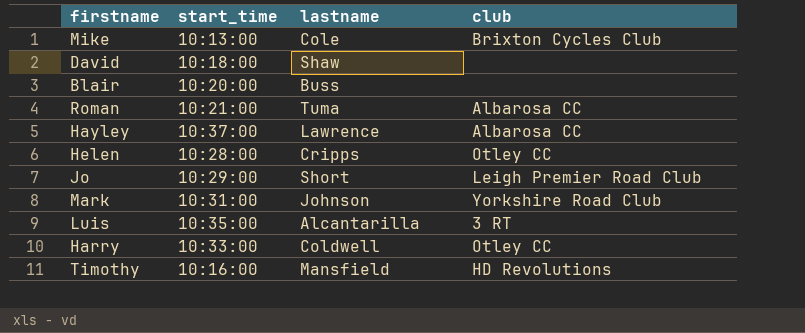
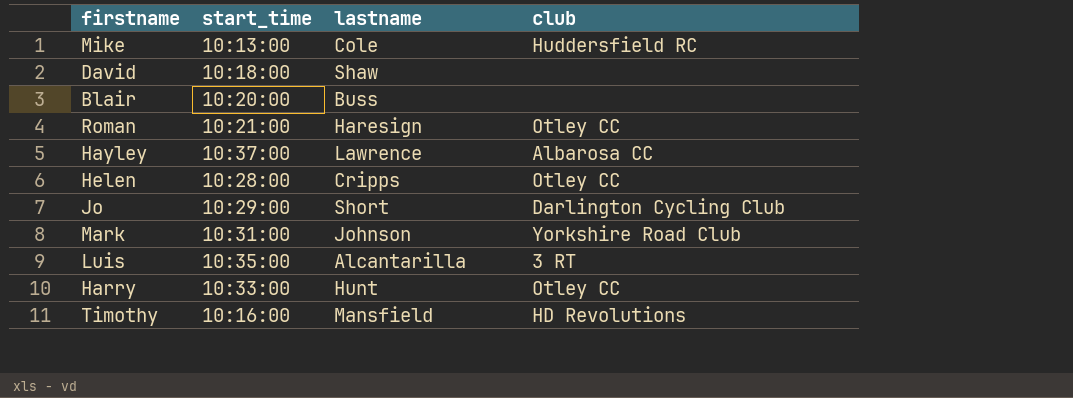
Mike | club: Brixton Cycles Club -> Huddersfield RC
Roman | lastname: Tuma -> Haresign
Roman | club: Albarosa CC -> Otley CC
Jo | club: Leigh Premier Road Club -> Darlington Cycling Club
Harry | lastname: Coldwell -> Hunt

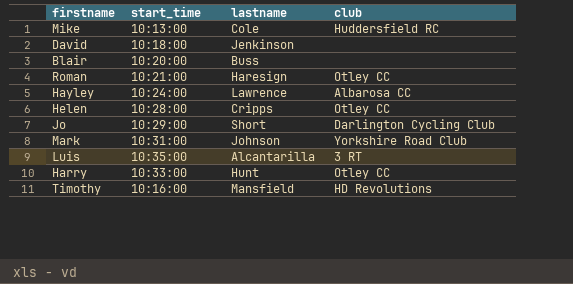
David | lastname: Shaw -> Jenkinson
Hayley | start_time: 10:37:00 -> 10:24:00

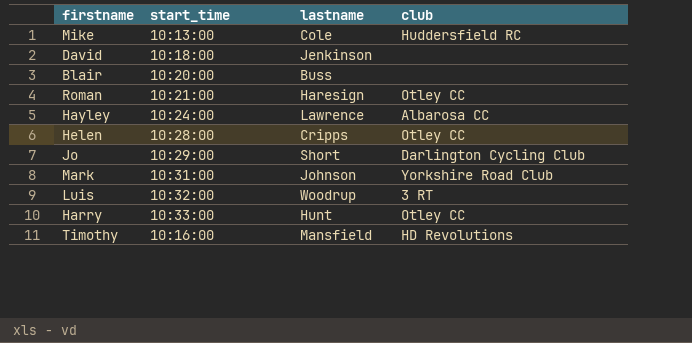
Luis | start_time: 10:35:00 -> 10:32:00
Luis | lastname: Alcantarilla -> Woodrup

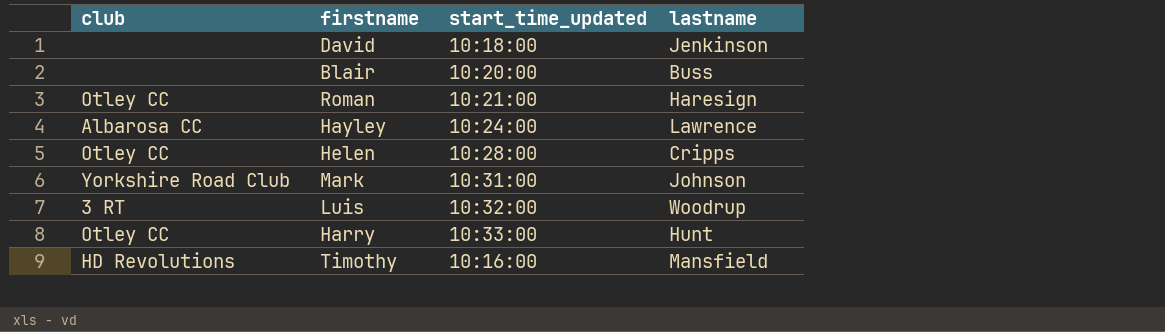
column club | position: 4 -> 1
column name: start_time -> start_time_updated
row Mike: 10:13:00 | Cole | Huddersfield RC -> none
row Jo: 10:29:00 | Short | Darlington Cycling Club -> none

